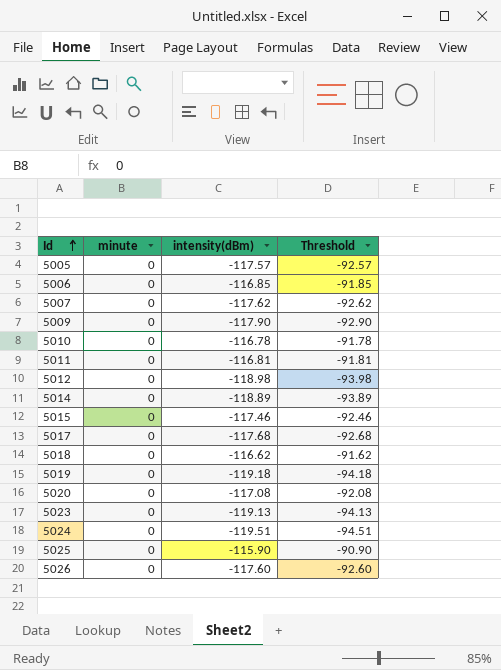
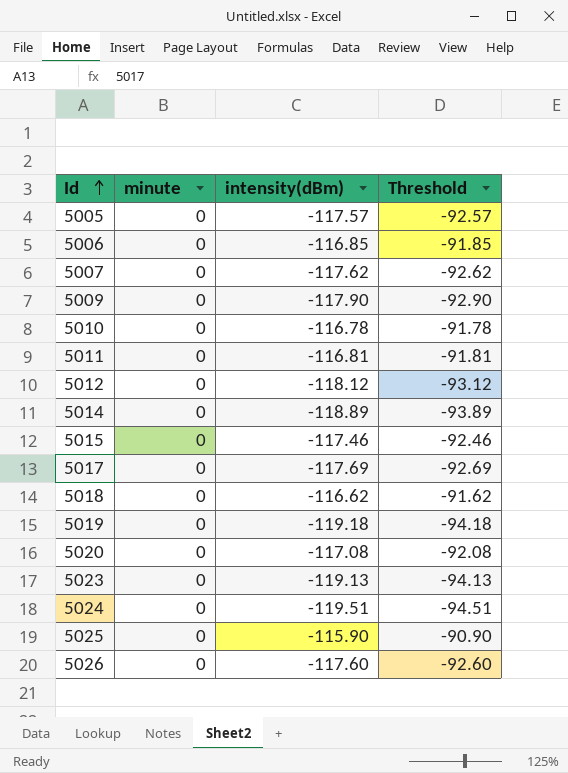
5012 | intensity(dBm): -118.98 -> -118.12
5012 | Threshold: -93.98 -> -93.12
5017 | intensity(dBm): -117.68 -> -117.69
5017 | Threshold: -92.68 -> -92.69

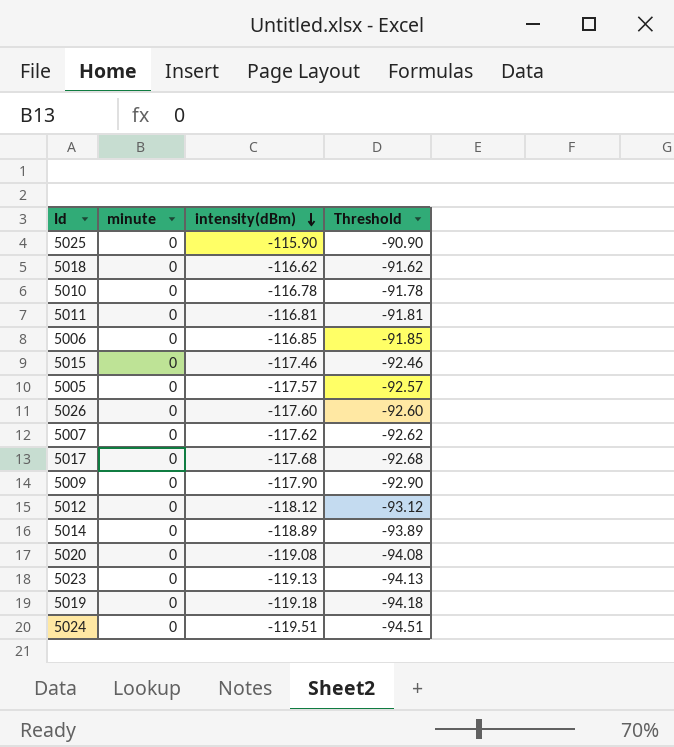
row order: Id ascending -> intensity(dBm) descending
5017 | intensity(dBm): -117.69 -> -117.68
5017 | Threshold: -92.69 -> -92.68
5020 | intensity(dBm): -117.08 -> -119.08
5020 | Threshold: -92.08 -> -94.08

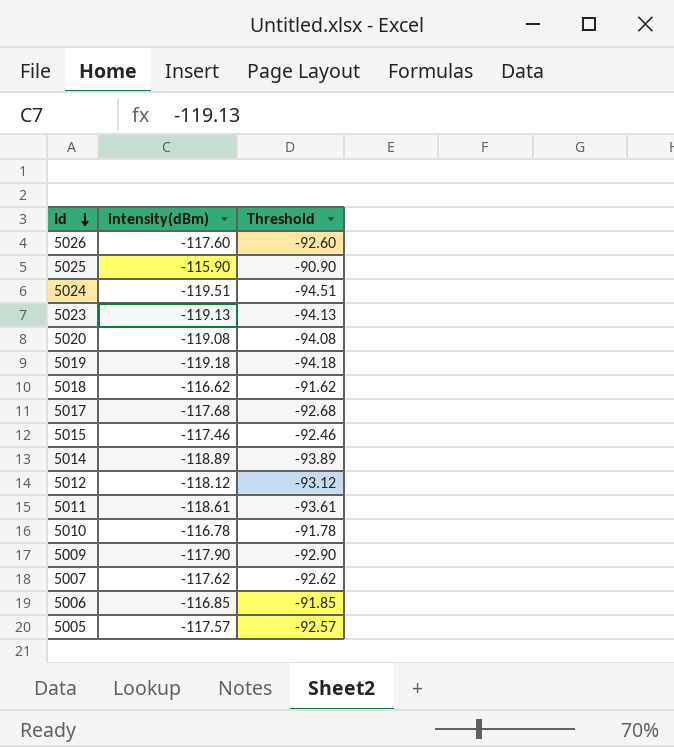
row order: intensity(dBm) descending -> Id descending
column minute | position: 2 -> none
5011 | intensity(dBm): -116.81 -> -118.61
5011 | Threshold: -91.81 -> -93.61

